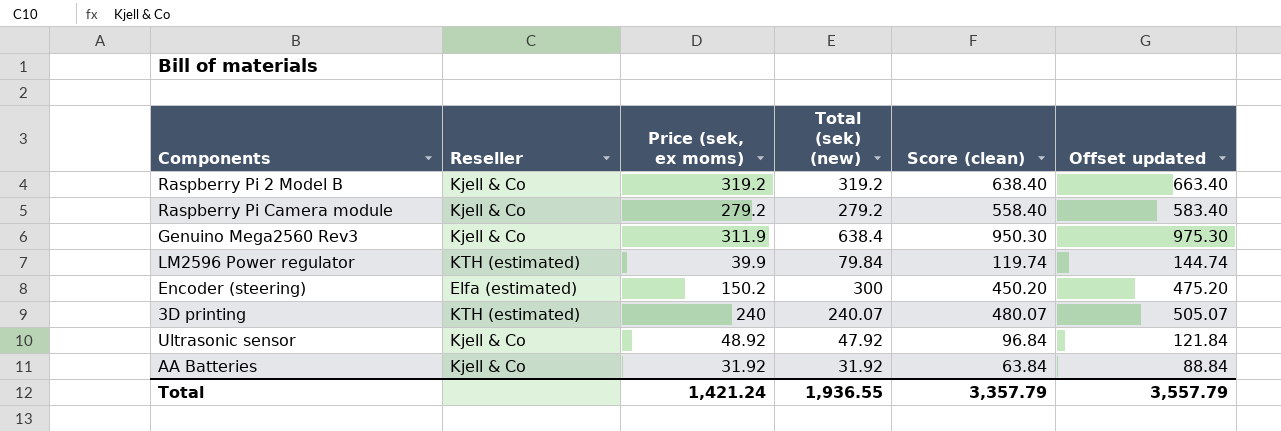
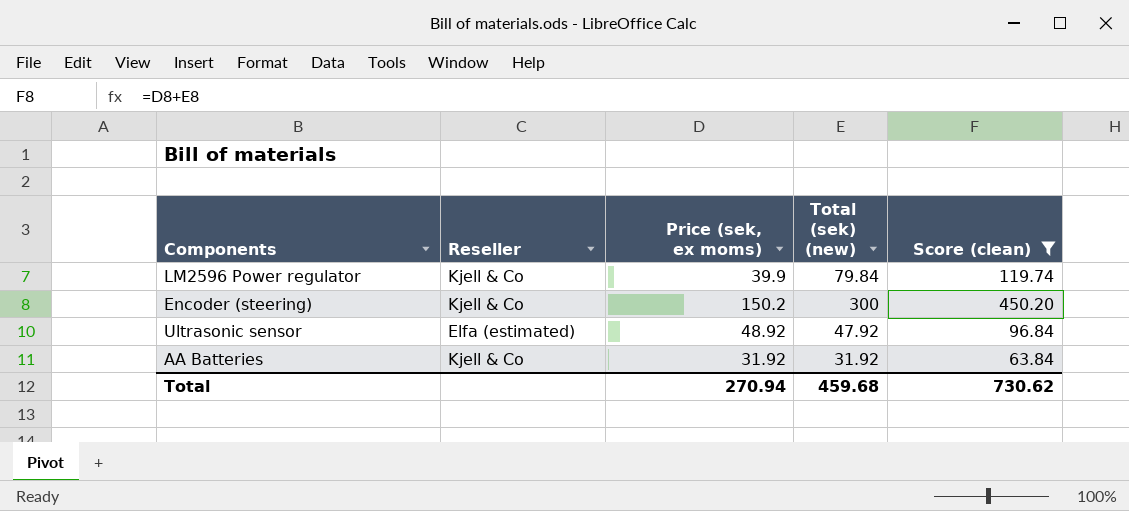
filter: none -> Score (clean) <= 450.20
column Offset updated | formula: [Score (clean)] + 25 -> none
LM2596 Power regulator | Reseller: KTH (estimated) -> Kjell & Co
Encoder (steering) | Reseller: Elfa (estimated) -> Kjell & Co
Ultrasonic sensor | Reseller: Kjell & Co -> Elfa (estimated)
Total | Price (sek, ex moms): 1,421.24 -> 270.94
Total | Total (sek) (new): 1,936.55 -> 459.68
Total | Score (clean): 3,357.79 -> 730.62

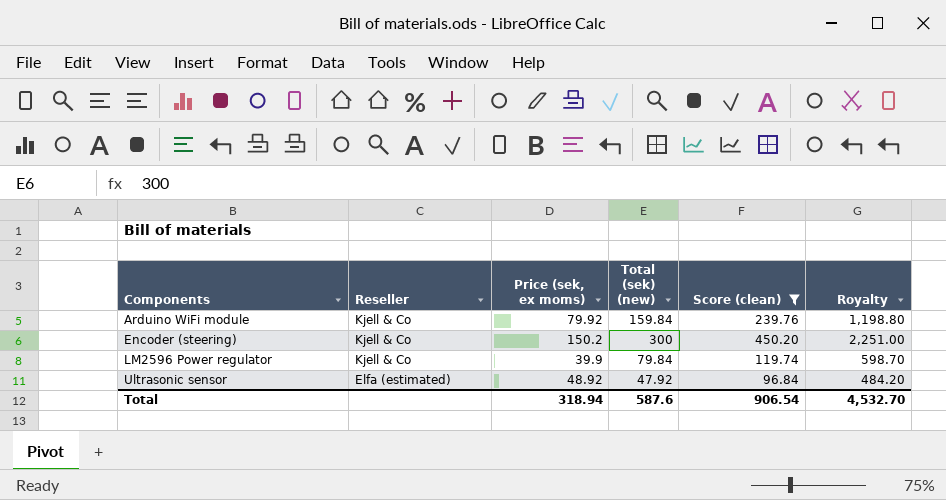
row order: none -> Components ascending
column Royalty | formula: none -> [Score (clean)] * 5
row AA Batteries: Kjell & Co | 31.92 | 31.92 | 63.84 -> none
row Arduino WiFi module: none -> Kjell & Co | 79.92 | 159.84 | 239.76 | 1,198.80
Total | Price (sek, ex moms): 270.94 -> 318.94
Total | Total (sek) (new): 459.68 -> 587.6
Total | Score (clean): 730.62 -> 906.54

